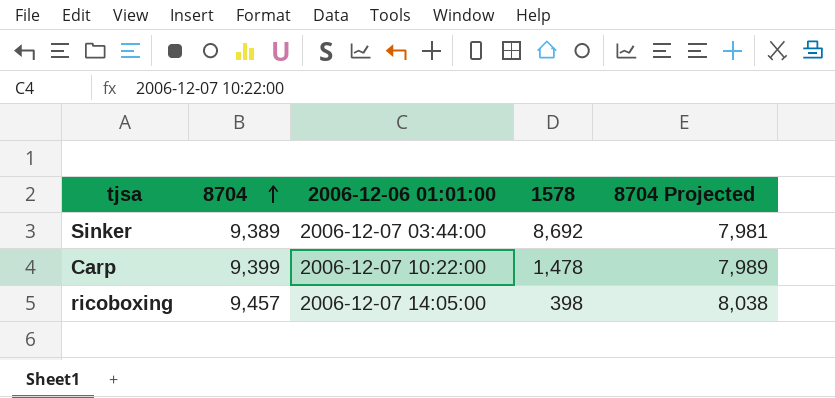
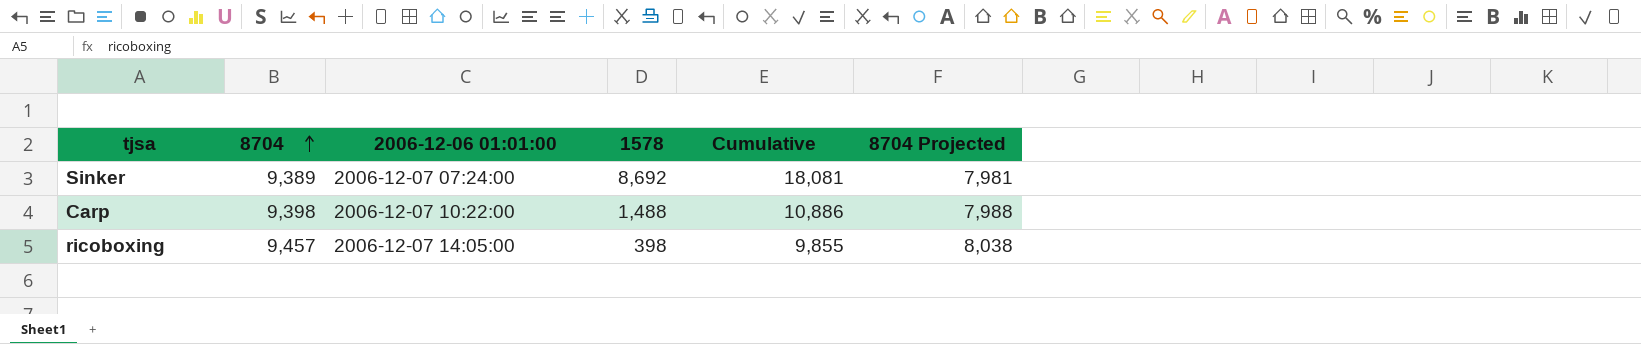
column Cumulative | formula: none -> [8704] + [1578]
Sinker | 2006-12-06 01:01:00: 2006-12-07 03:44:00 -> 2006-12-07 07:24:00
Carp | 8704: 9,399 -> 9,398
Carp | 1578: 1,478 -> 1,488
Carp | 8704 Projected: 7,989 -> 7,988

